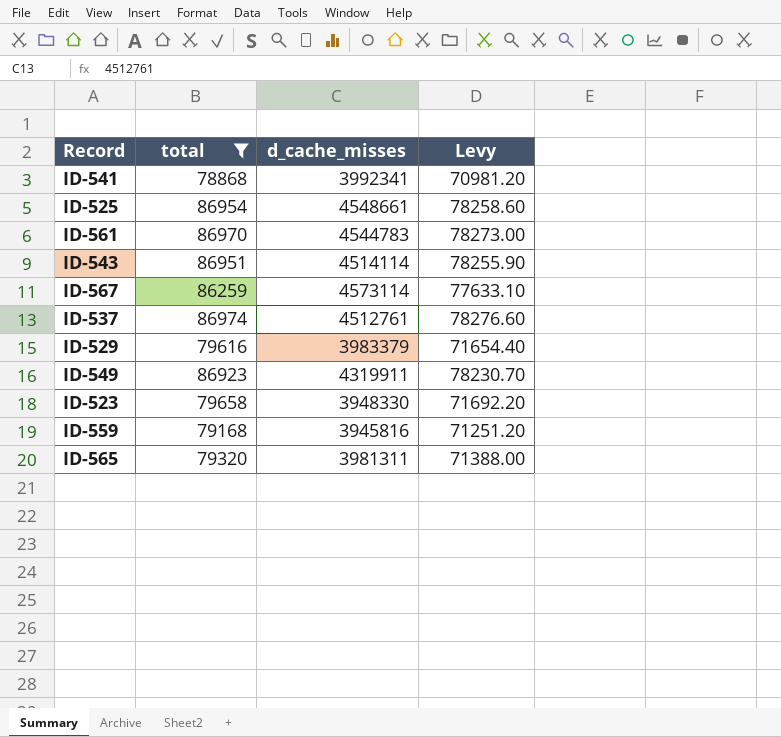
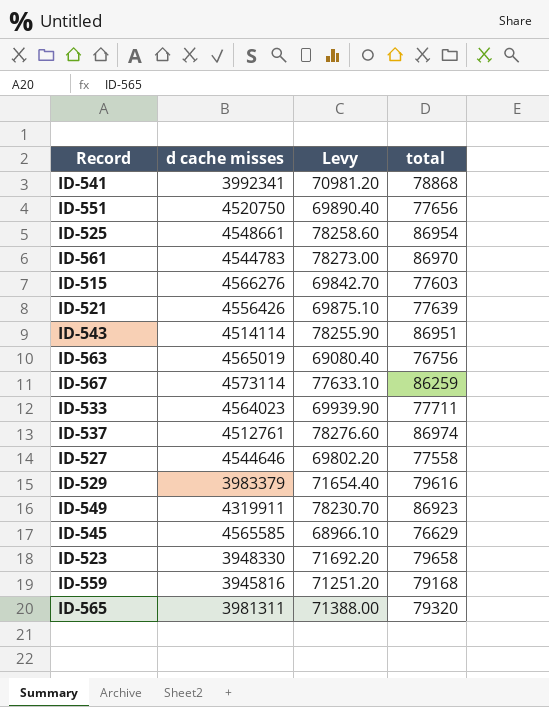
filter: total >= 78868 -> none
column name: d_cache_misses -> d cache misses
column total | position: 2 -> 4

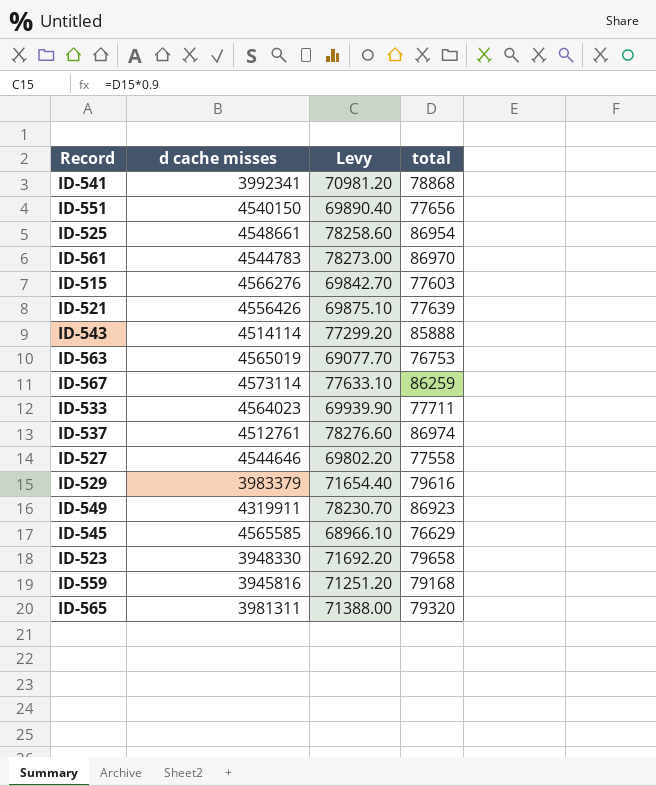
ID-551 | d cache misses: 4520750 -> 4540150
ID-543 | Levy: 78255.90 -> 77299.20
ID-543 | total: 86951 -> 85888
ID-563 | Levy: 69080.40 -> 69077.70
ID-563 | total: 76756 -> 76753

